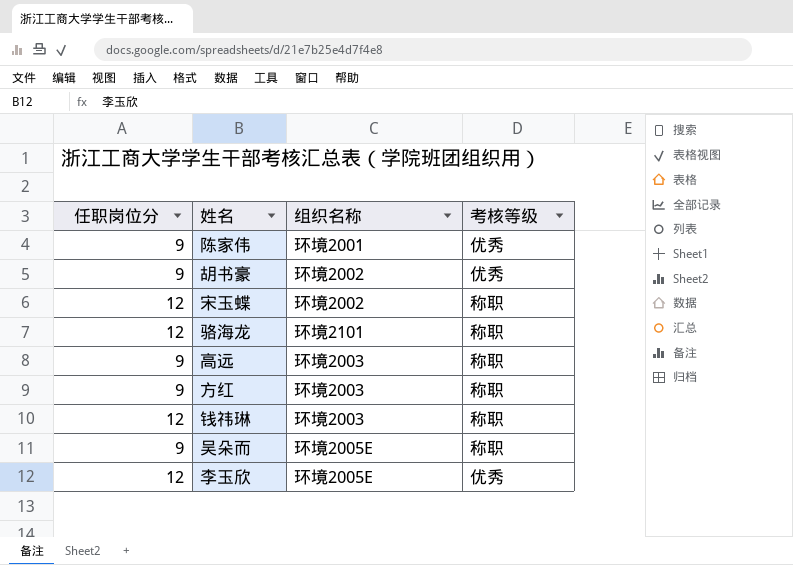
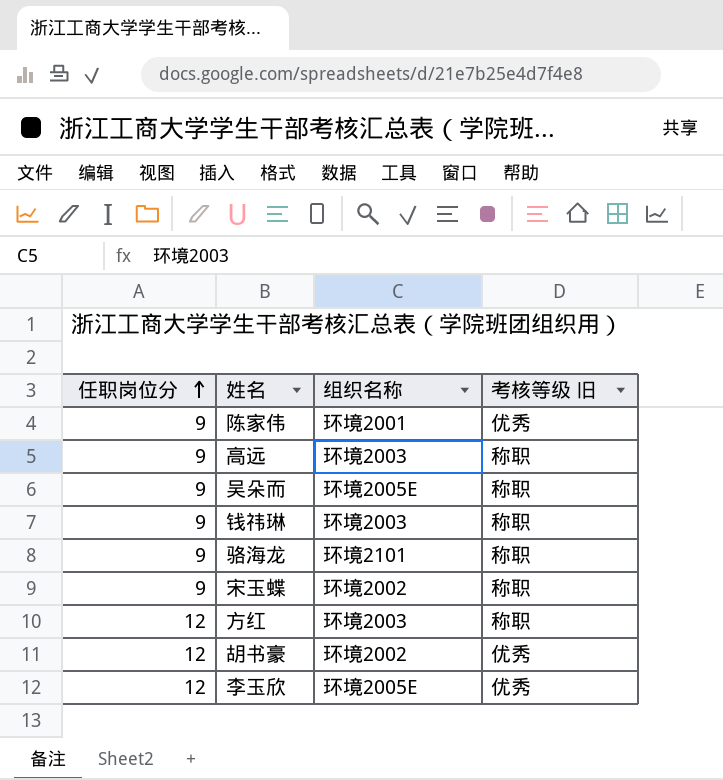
row order: none -> 任职岗位分 ascending
column name: 考核等级 -> 考核等级 旧
钱祎琳 | 任职岗位分: 12 -> 9
骆海龙 | 任职岗位分: 12 -> 9
宋玉蝶 | 任职岗位分: 12 -> 9
方红 | 任职岗位分: 9 -> 12
胡书豪 | 任职岗位分: 9 -> 12

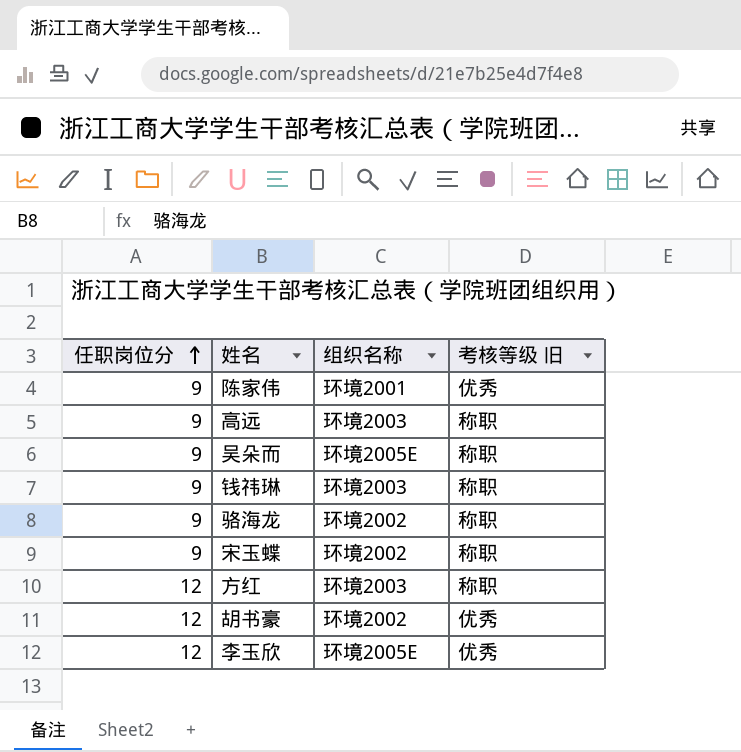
骆海龙 | 组织名称: 环境2101 -> 环境2002

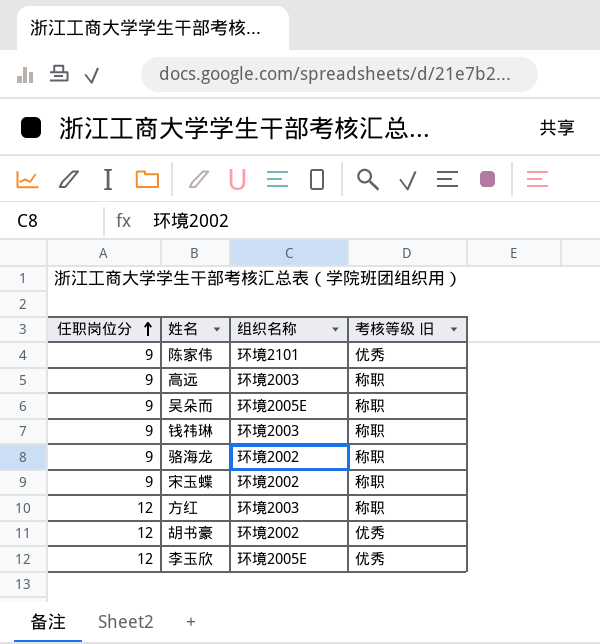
陈家伟 | 组织名称: 环境2001 -> 环境2101

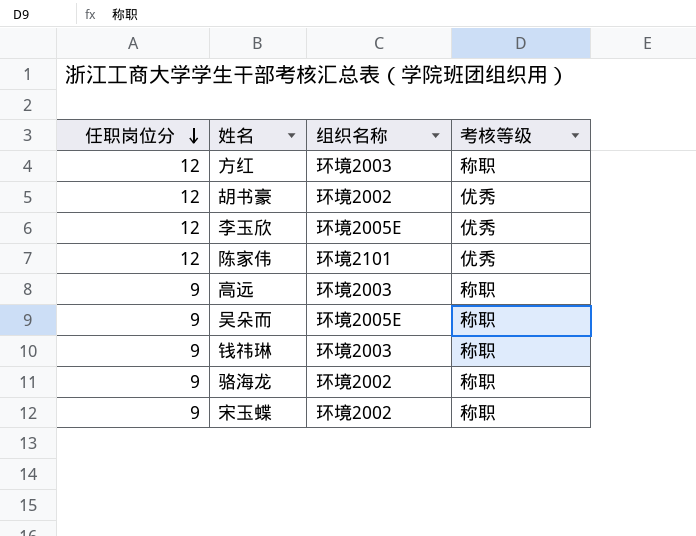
row order: 任职岗位分 ascending -> 任职岗位分 descending
column name: 考核等级 旧 -> 考核等级
陈家伟 | 任职岗位分: 9 -> 12

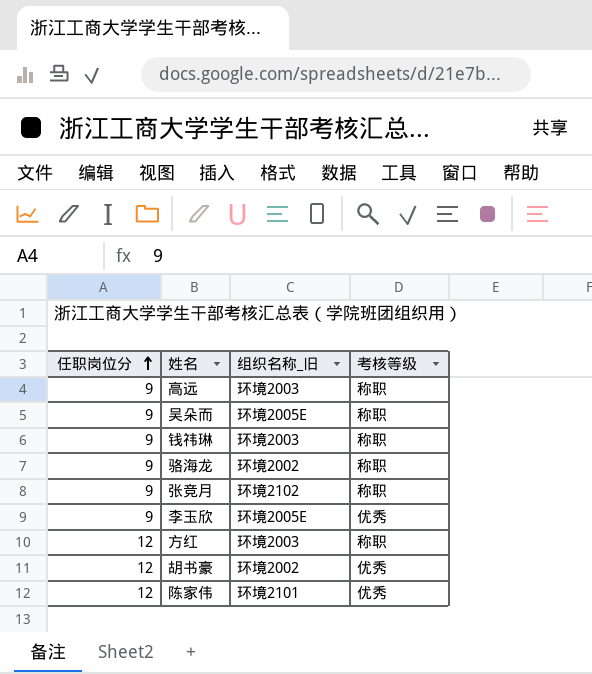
row order: 任职岗位分 descending -> 任职岗位分 ascending
column name: 组织名称 -> 组织名称_旧
row 宋玉蝶: 9 | 环境2002 | 称职 -> none
row 张竞月: none -> 9 | 环境2102 | 称职
李玉欣 | 任职岗位分: 12 -> 9

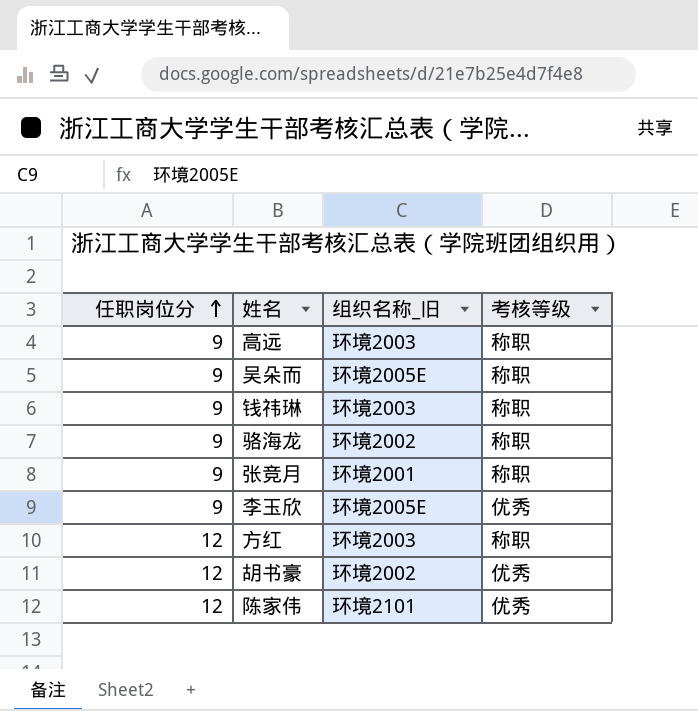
张竞月 | 组织名称_旧: 环境2102 -> 环境2001

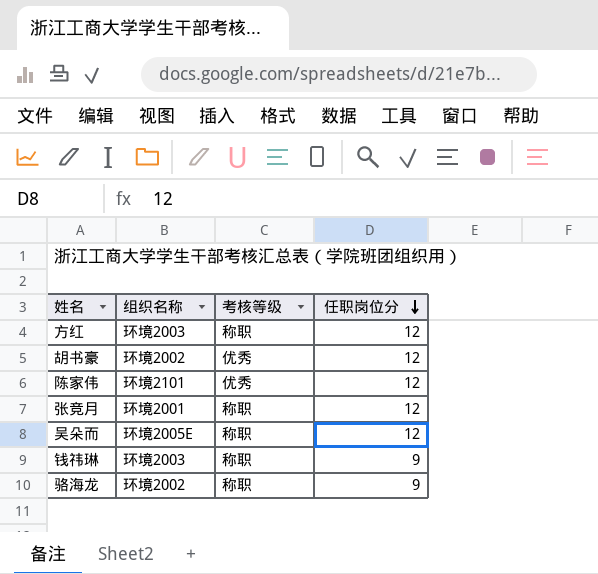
row order: 任职岗位分 ascending -> 任职岗位分 descending
column name: 组织名称_旧 -> 组织名称
column 任职岗位分 | position: 1 -> 4
row 高远: 9 | 环境2003 | 称职 -> none
row 李玉欣: 9 | 环境2005E | 优秀 -> none
张竞月 | 任职岗位分: 9 -> 12
吴朵而 | 任职岗位分: 9 -> 12

